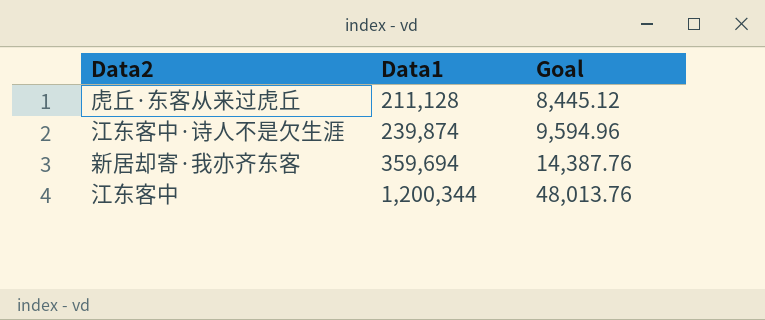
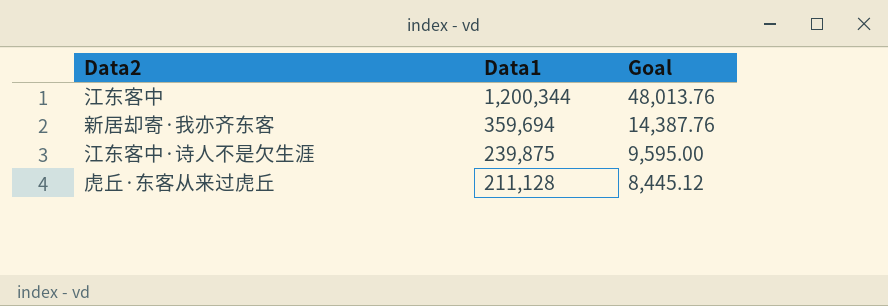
row order: Data1 ascending -> Data1 descending
江东客中·诗人不是欠生涯 | Data1: 239,874 -> 239,875
江东客中·诗人不是欠生涯 | Goal: 9,594.96 -> 9,595.00

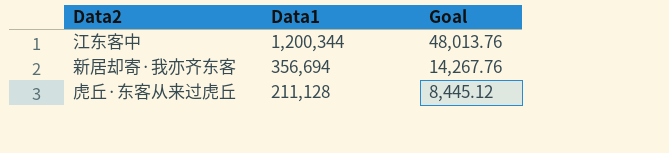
row 江东客中·诗人不是欠生涯: 239,875 | 9,595.00 -> none
新居却寄·我亦齐东客 | Data1: 359,694 -> 356,694
新居却寄·我亦齐东客 | Goal: 14,387.76 -> 14,267.76

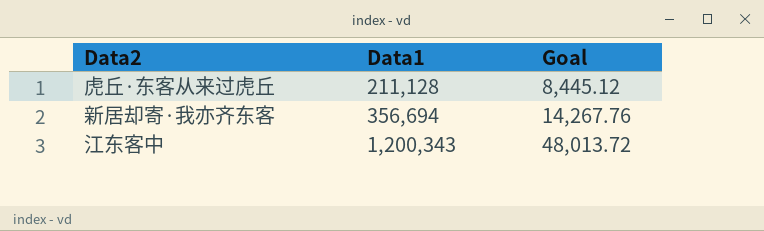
row order: Data1 descending -> Data1 ascending
江东客中 | Data1: 1,200,344 -> 1,200,343
江东客中 | Goal: 48,013.76 -> 48,013.72

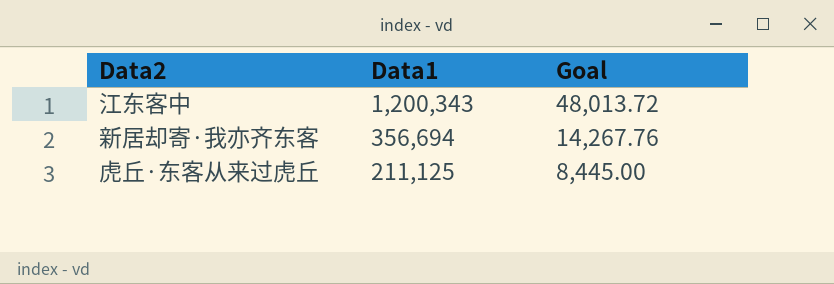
row order: Data1 ascending -> Data1 descending
虎丘·东客从来过虎丘 | Data1: 211,128 -> 211,125
虎丘·东客从来过虎丘 | Goal: 8,445.12 -> 8,445.00

